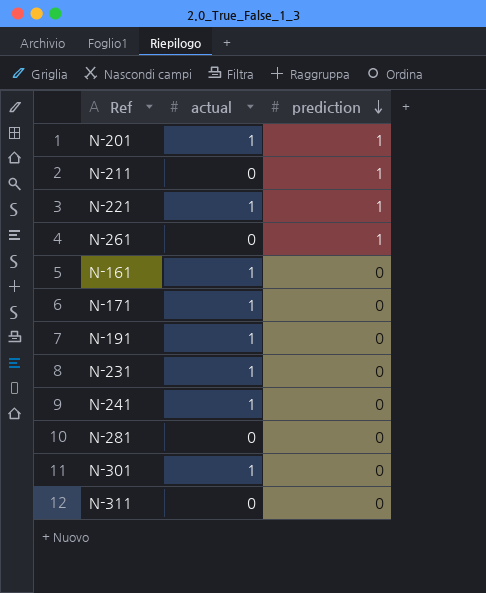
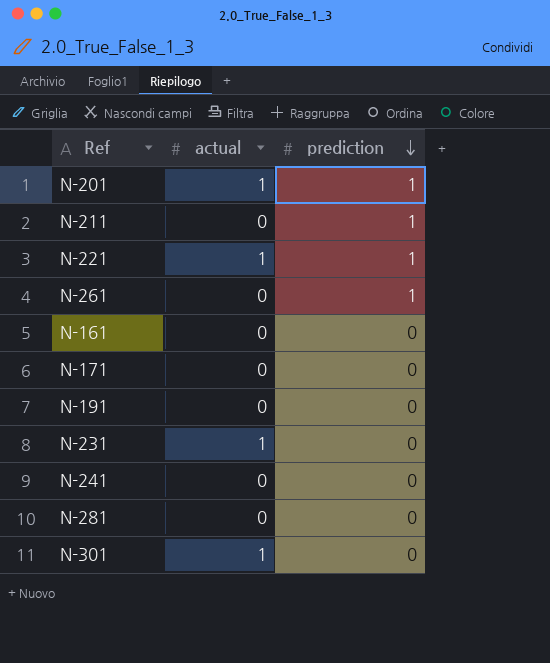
row N-311: 0 | 0 -> none
N-161 | actual: 1 -> 0
N-171 | actual: 1 -> 0
N-191 | actual: 1 -> 0
N-241 | actual: 1 -> 0

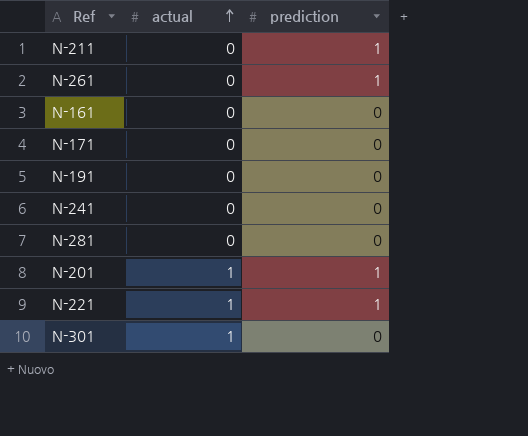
row order: prediction descending -> actual ascending
row N-231: 1 | 0 -> none

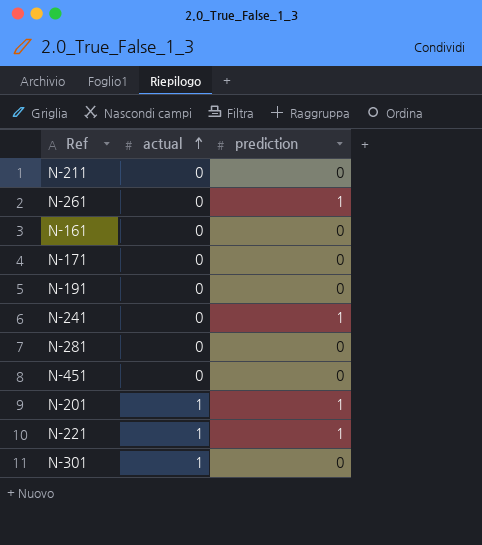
N-211 | prediction: 1 -> 0
N-241 | prediction: 0 -> 1
row N-451: none -> 0 | 0

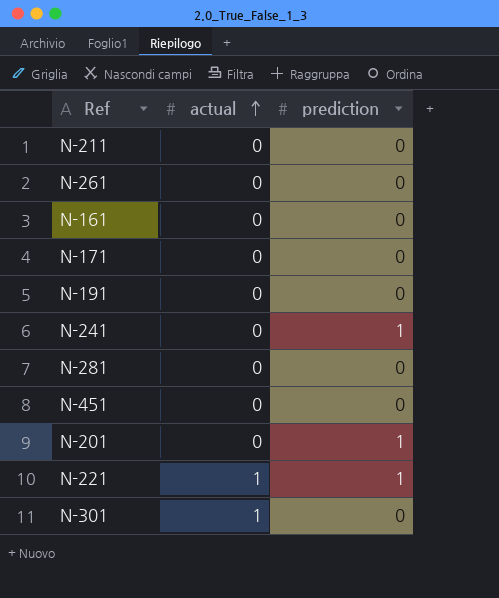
N-261 | prediction: 1 -> 0
N-201 | actual: 1 -> 0

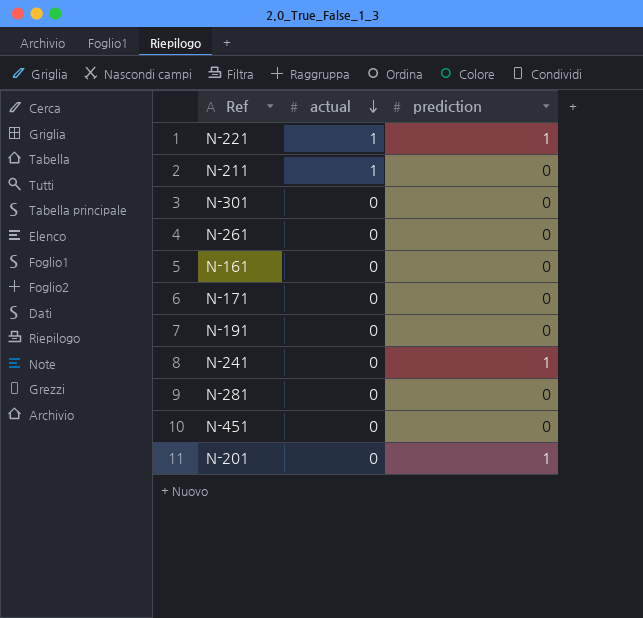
row order: actual ascending -> actual descending
N-211 | actual: 0 -> 1
N-301 | actual: 1 -> 0

